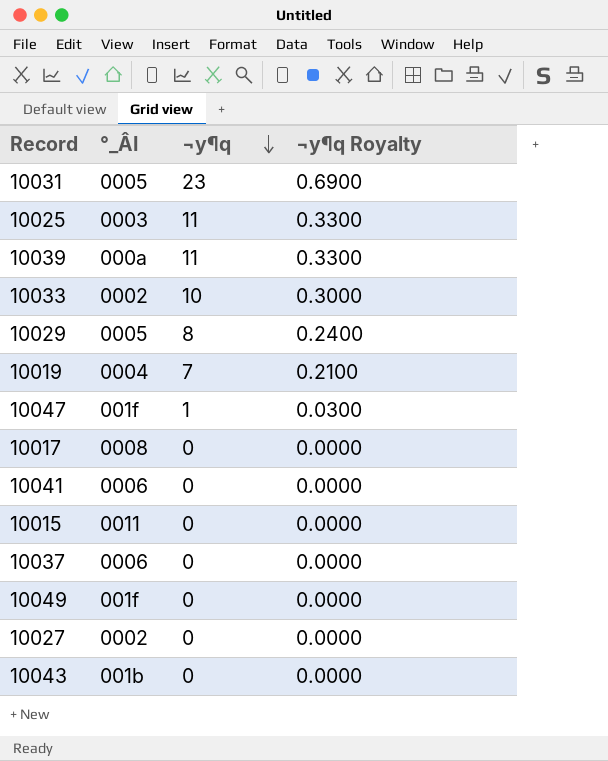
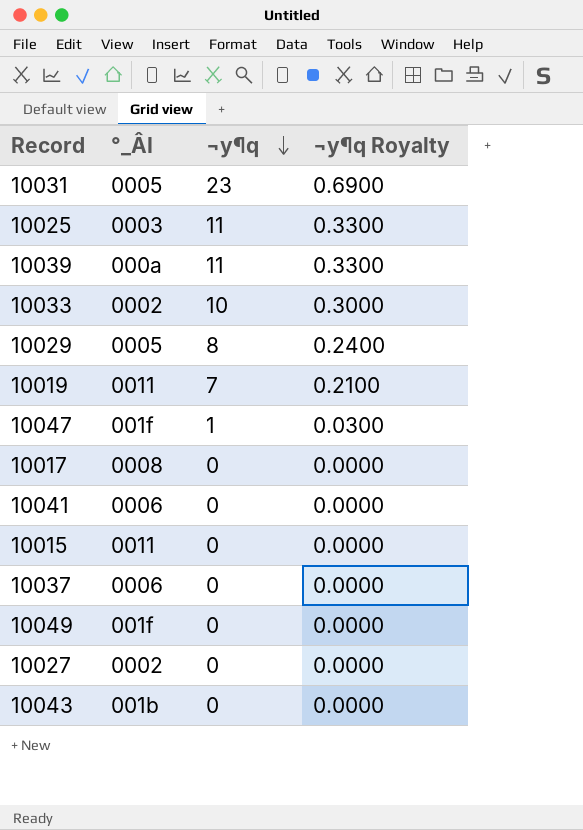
10019 | °_ÂI: 0004 -> 0011

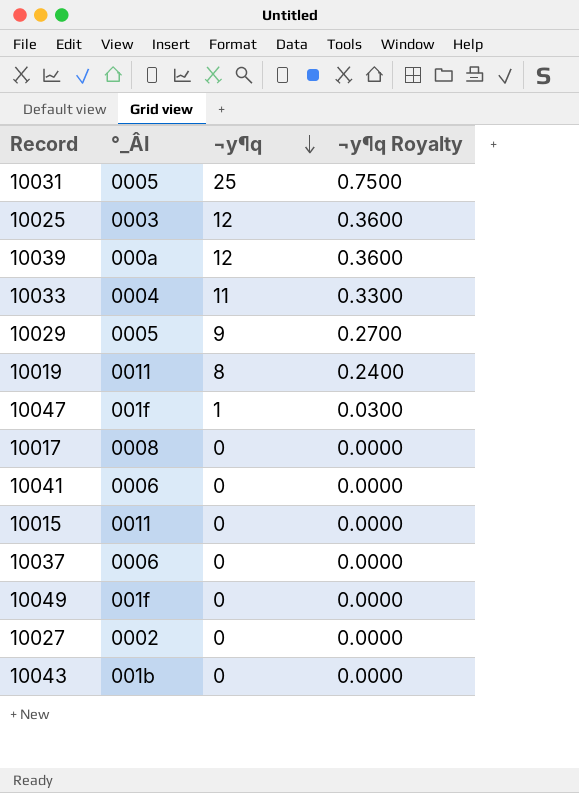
10031 | ¬y¶q: 23 -> 25
10031 | ¬y¶q Royalty: 0.6900 -> 0.7500
10025 | ¬y¶q: 11 -> 12
10025 | ¬y¶q Royalty: 0.3300 -> 0.3600
10039 | ¬y¶q: 11 -> 12
10039 | ¬y¶q Royalty: 0.3300 -> 0.3600
10033 | °_ÂI: 0002 -> 0004
10033 | ¬y¶q: 10 -> 11
10033 | ¬y¶q Royalty: 0.3000 -> 0.3300
10029 | ¬y¶q: 8 -> 9
10029 | ¬y¶q Royalty: 0.2400 -> 0.2700
10019 | ¬y¶q: 7 -> 8
10019 | ¬y¶q Royalty: 0.2100 -> 0.2400

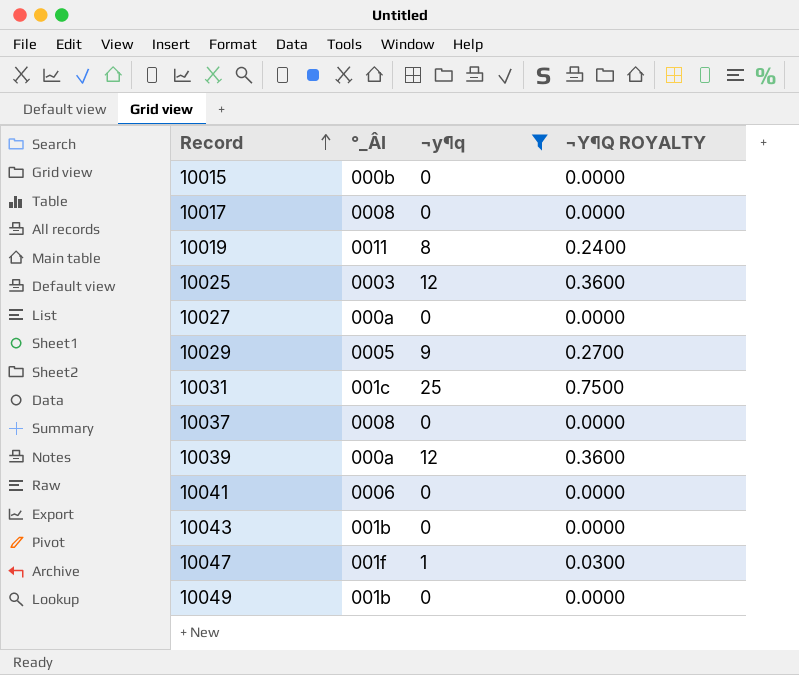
filter: none -> ¬y¶q != 11
row order: ¬y¶q descending -> Record ascending
column name: ¬y¶q Royalty -> ¬Y¶Q ROYALTY
10015 | °_ÂI: 0011 -> 000b
10027 | °_ÂI: 0002 -> 000a
10031 | °_ÂI: 0005 -> 001c
10037 | °_ÂI: 0006 -> 0008
10049 | °_ÂI: 001f -> 001b

